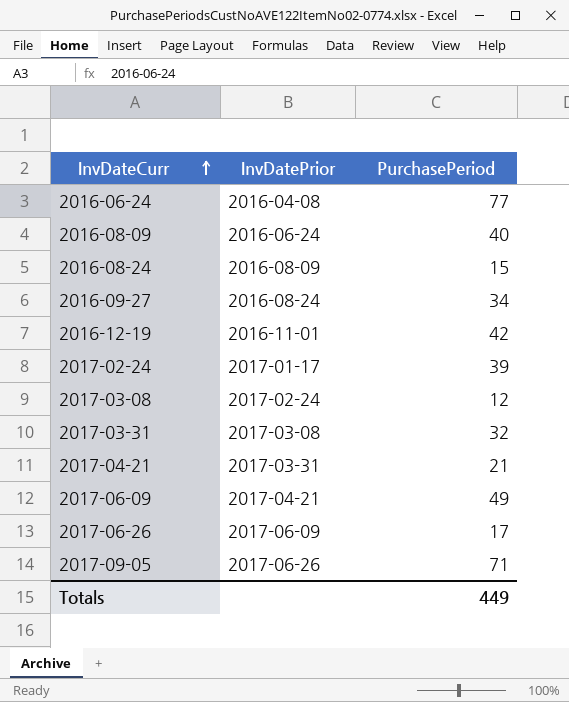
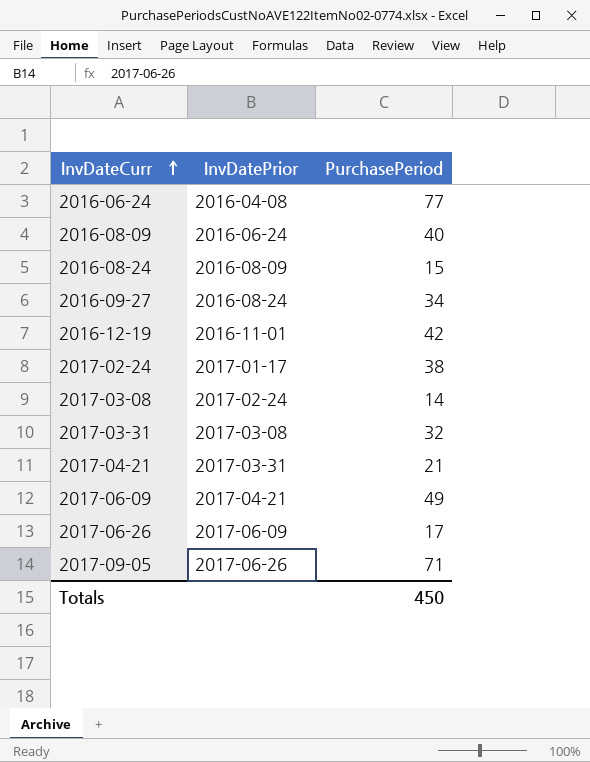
2017-02-24 | PurchasePeriod: 39 -> 38
2017-03-08 | PurchasePeriod: 12 -> 14
Totals | PurchasePeriod: 449 -> 450

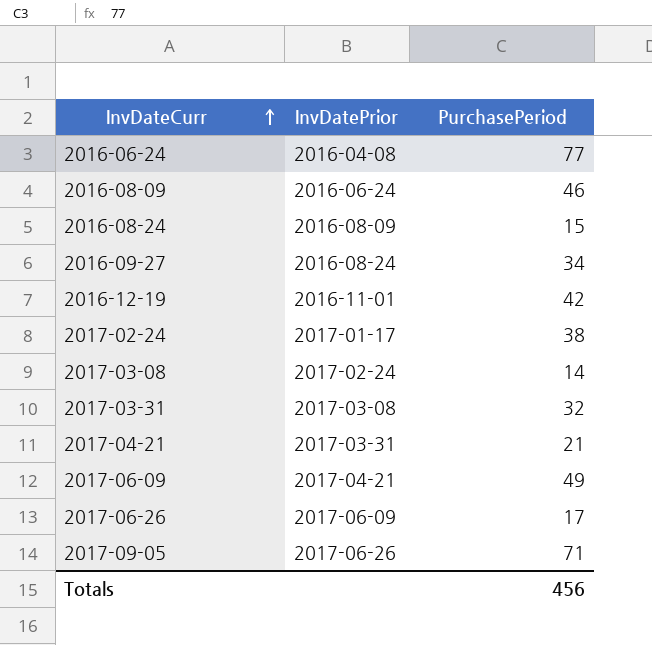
2016-08-09 | PurchasePeriod: 40 -> 46
Totals | PurchasePeriod: 450 -> 456

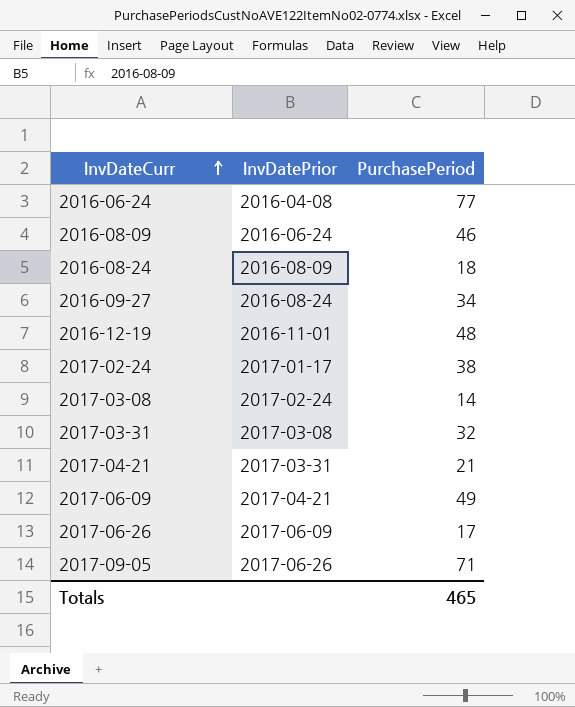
2016-08-24 | PurchasePeriod: 15 -> 18
2016-12-19 | PurchasePeriod: 42 -> 48
Totals | PurchasePeriod: 456 -> 465

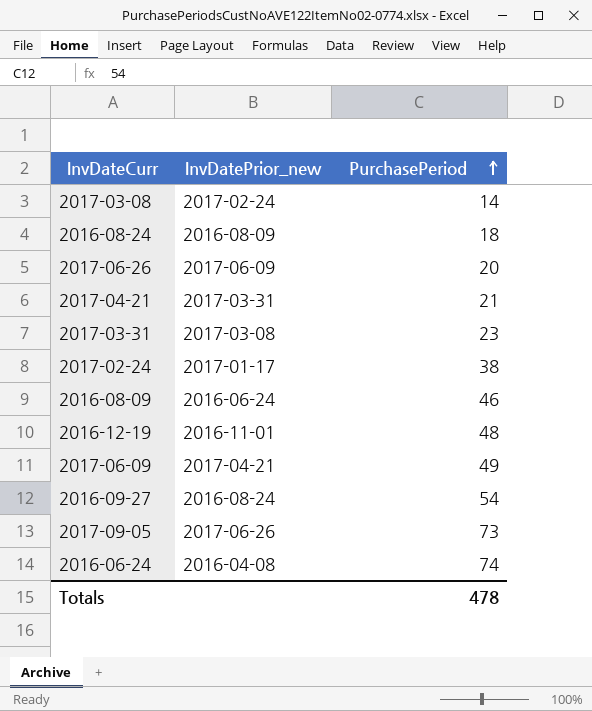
row order: InvDateCurr ascending -> PurchasePeriod ascending
column name: InvDatePrior -> InvDatePrior_new
2017-06-26 | PurchasePeriod: 17 -> 20
2017-03-31 | PurchasePeriod: 32 -> 23
2016-09-27 | PurchasePeriod: 34 -> 54
2017-09-05 | PurchasePeriod: 71 -> 73
2016-06-24 | PurchasePeriod: 77 -> 74
Totals | PurchasePeriod: 465 -> 478

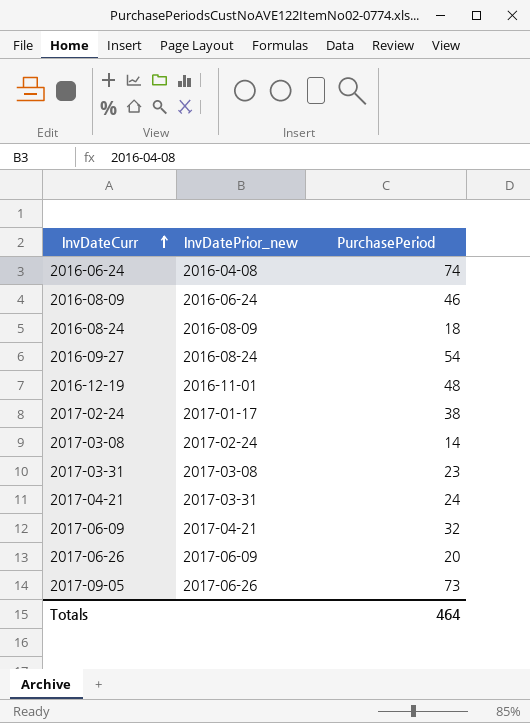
row order: PurchasePeriod ascending -> InvDateCurr ascending
2017-04-21 | PurchasePeriod: 21 -> 24
2017-06-09 | PurchasePeriod: 49 -> 32
Totals | PurchasePeriod: 478 -> 464

